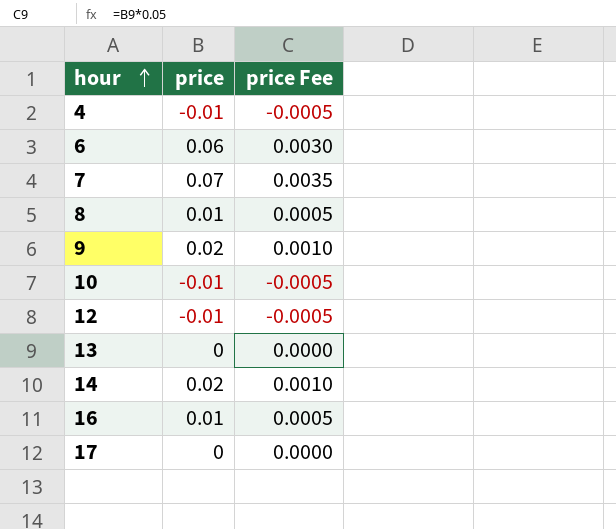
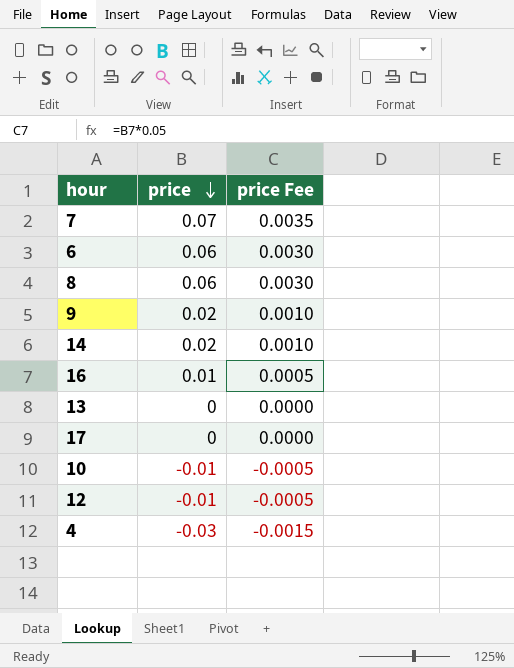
row order: hour ascending -> price descending
8 | price: 0.01 -> 0.06
8 | price Fee: 0.0005 -> 0.0030
4 | price: -0.01 -> -0.03
4 | price Fee: -0.0005 -> -0.0015

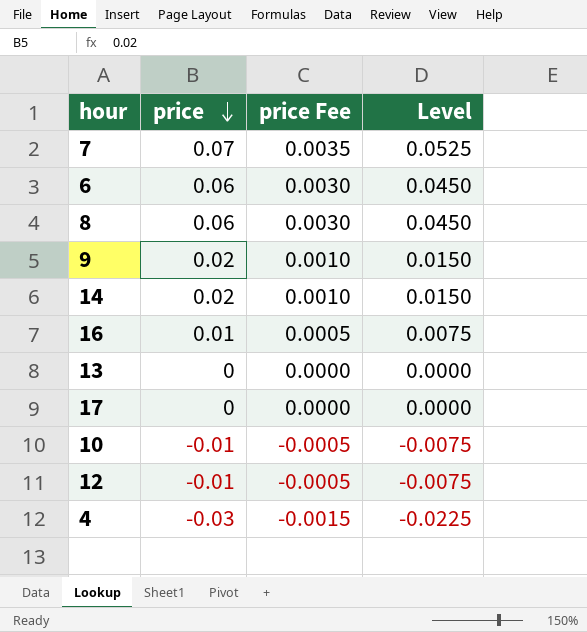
column Level | formula: none -> [price] * 0.75

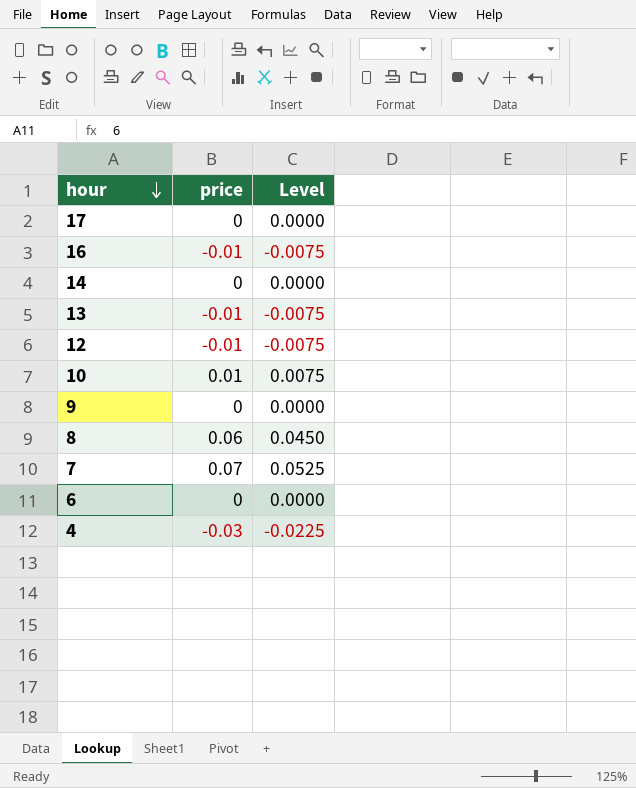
row order: price descending -> hour descending
column price Fee | formula: [price] * 0.05 -> none
16 | price: 0.01 -> -0.01
16 | Level: 0.0075 -> -0.0075
14 | price: 0.02 -> 0
14 | Level: 0.0150 -> 0.0000
13 | price: 0 -> -0.01
13 | Level: 0.0000 -> -0.0075
10 | price: -0.01 -> 0.01
10 | Level: -0.0075 -> 0.0075
9 | price: 0.02 -> 0
9 | Level: 0.0150 -> 0.0000
6 | price: 0.06 -> 0
6 | Level: 0.0450 -> 0.0000

